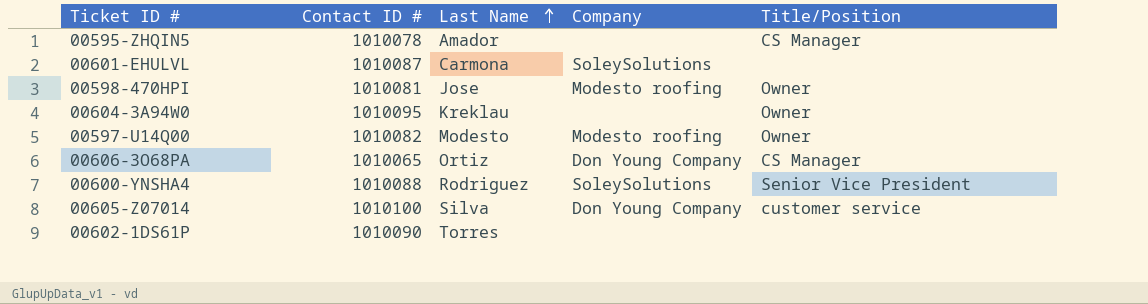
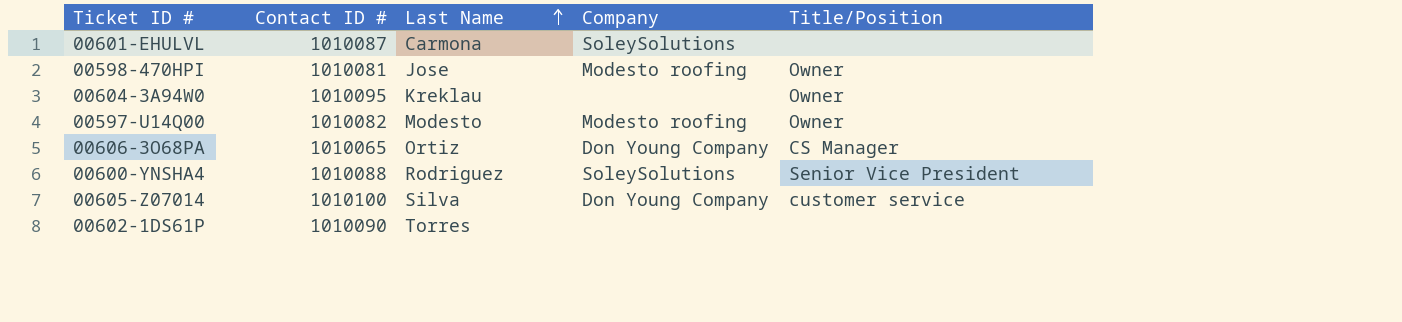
row 00595-ZHQIN5: 1010078 | Amador | none | CS Manager -> none

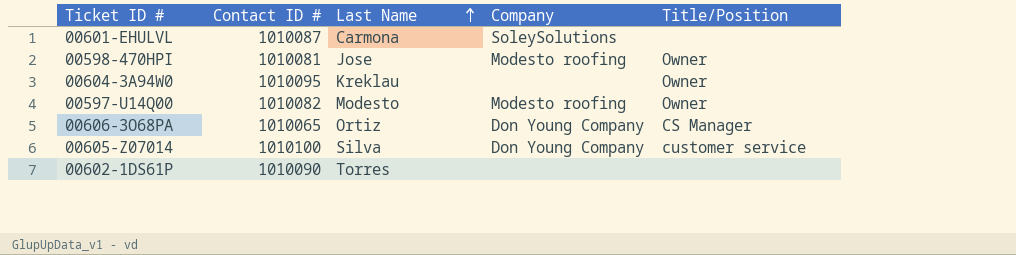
row 00600-YNSHA4: 1010088 | Rodriguez | SoleySolutions | Senior Vice President -> none

